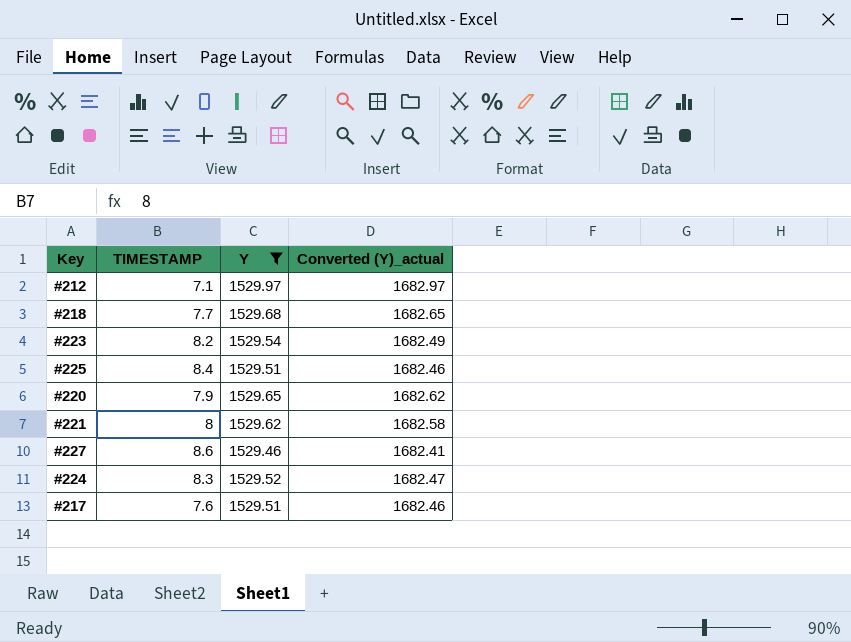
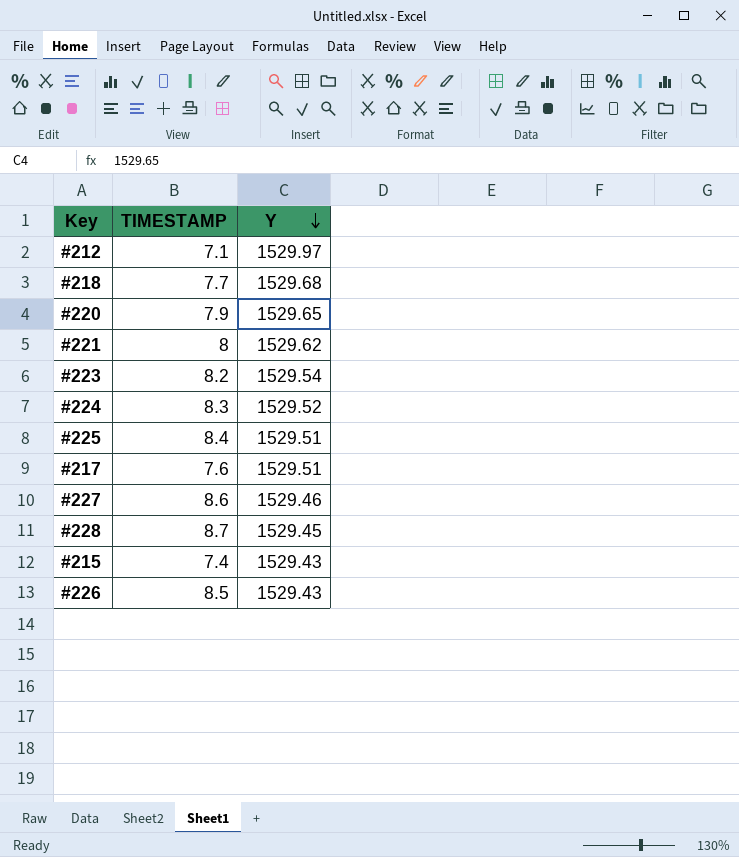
filter: Y >= 1529.46 -> none
row order: none -> Y descending
column Converted (Y)_actual | formula: [Y] * 1.1 -> none

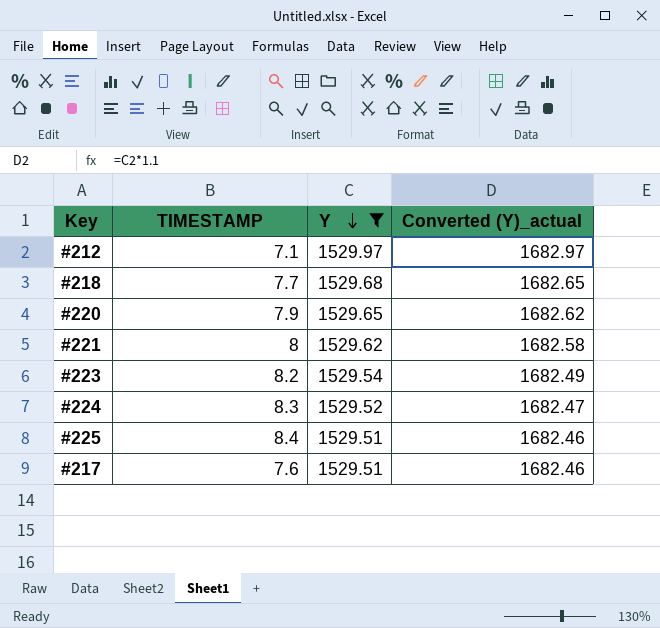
filter: none -> Y >= 1529.51
column Converted (Y)_actual | formula: none -> [Y] * 1.1

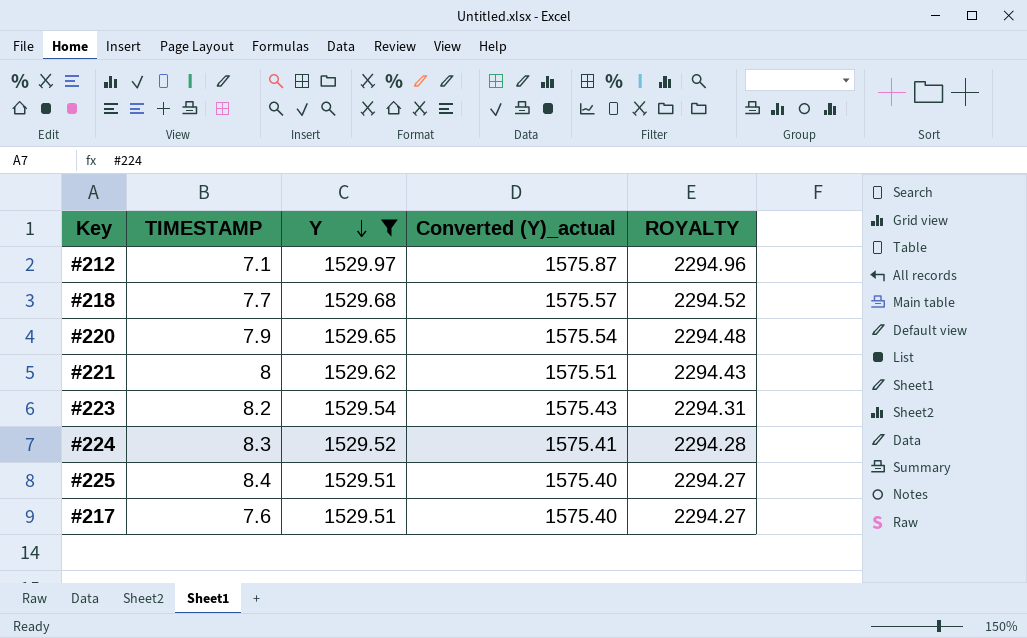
column Converted (Y)_actual | formula: [Y] * 1.1 -> [Y] * 1.03
column ROYALTY | formula: none -> [Y] * 1.5

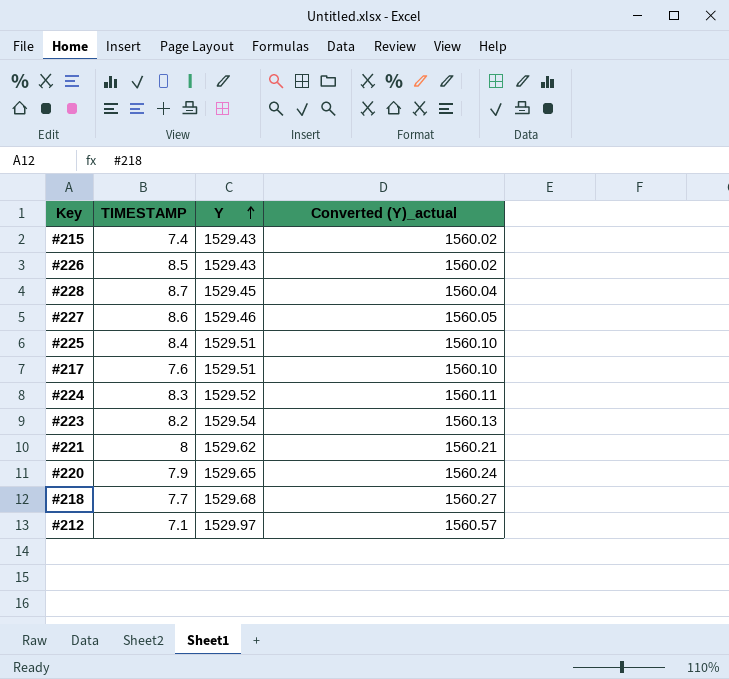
filter: Y >= 1529.51 -> none
row order: Y descending -> Y ascending
column ROYALTY | formula: [Y] * 1.5 -> none
column Converted (Y)_actual | formula: [Y] * 1.03 -> [Y] * 1.02

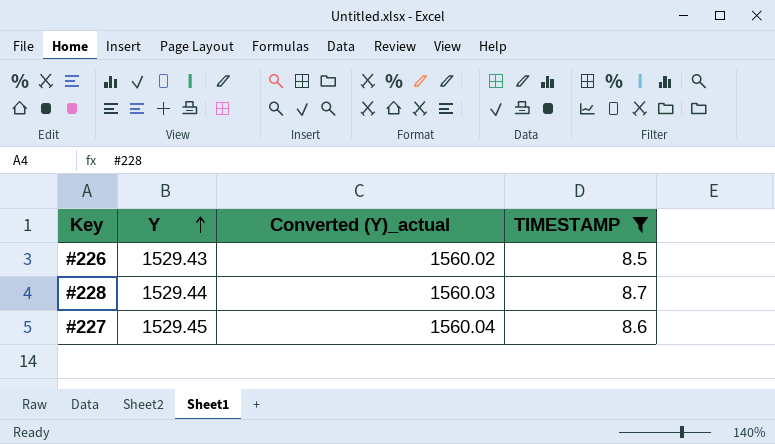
filter: none -> TIMESTAMP >= 8.5
column TIMESTAMP | position: 2 -> 4
#228 | Y: 1529.45 -> 1529.44
#228 | Converted (Y)_actual: 1560.04 -> 1560.03
#227 | Y: 1529.46 -> 1529.45
#227 | Converted (Y)_actual: 1560.05 -> 1560.04

